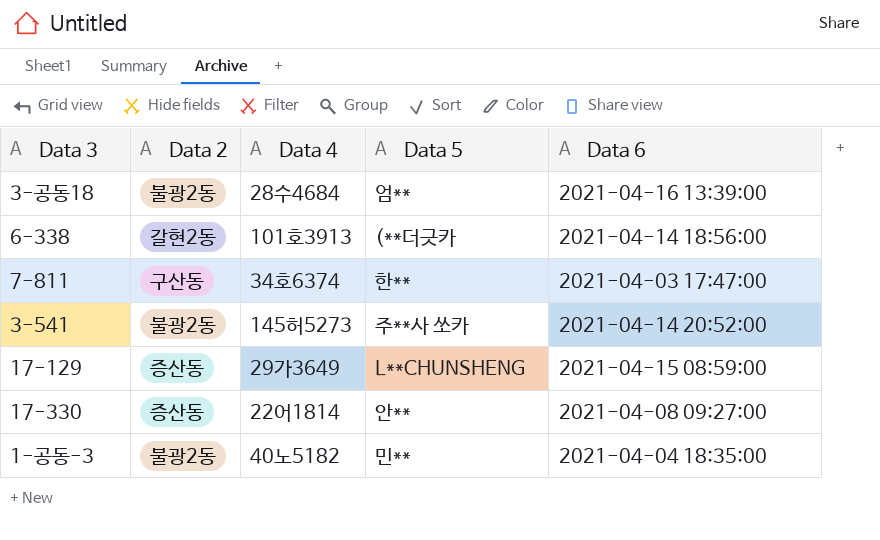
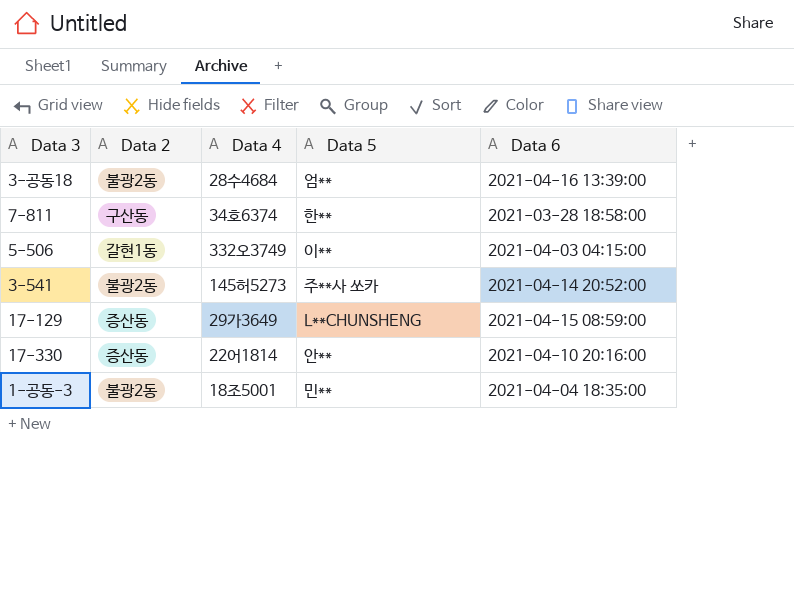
row 6-338: 갈현2동 | 101호3913 | (**더긋카 | 2021-04-14 18:56:00 -> none
7-811 | Data 6: 2021-04-03 17:47:00 -> 2021-03-28 18:58:00
row 5-506: none -> 갈현1동 | 332오3749 | 이** | 2021-04-03 04:15:00
17-330 | Data 6: 2021-04-08 09:27:00 -> 2021-04-10 20:16:00
1-공동-3 | Data 4: 40노5182 -> 18조5001

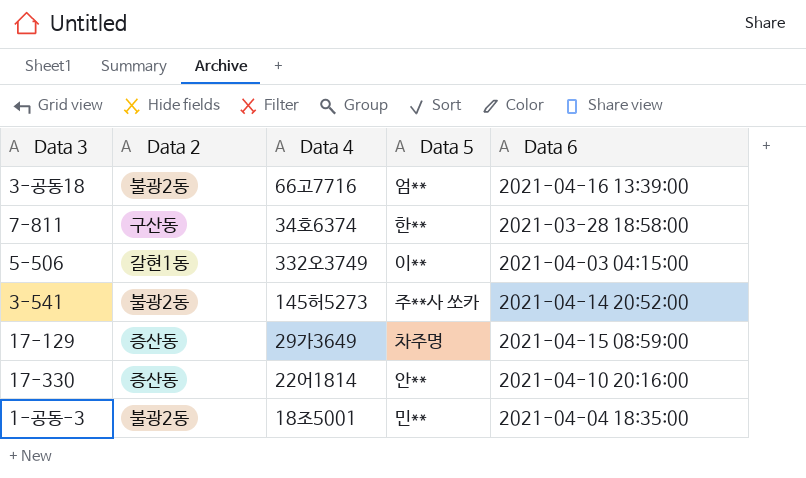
3-공동18 | Data 4: 28수4684 -> 66고7716
17-129 | Data 5: L**CHUNSHENG -> 차주명

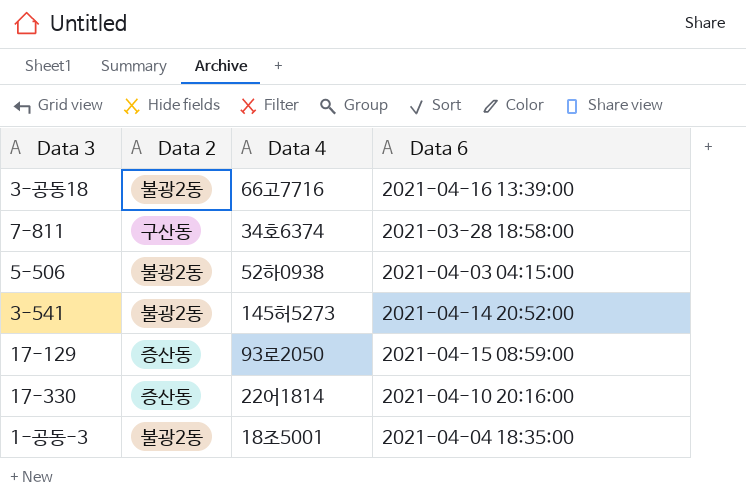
column Data 5 | position: 4 -> none
5-506 | Data 2: 갈현1동 -> 불광2동
5-506 | Data 4: 332오3749 -> 52하0938
17-129 | Data 4: 29가3649 -> 93로2050

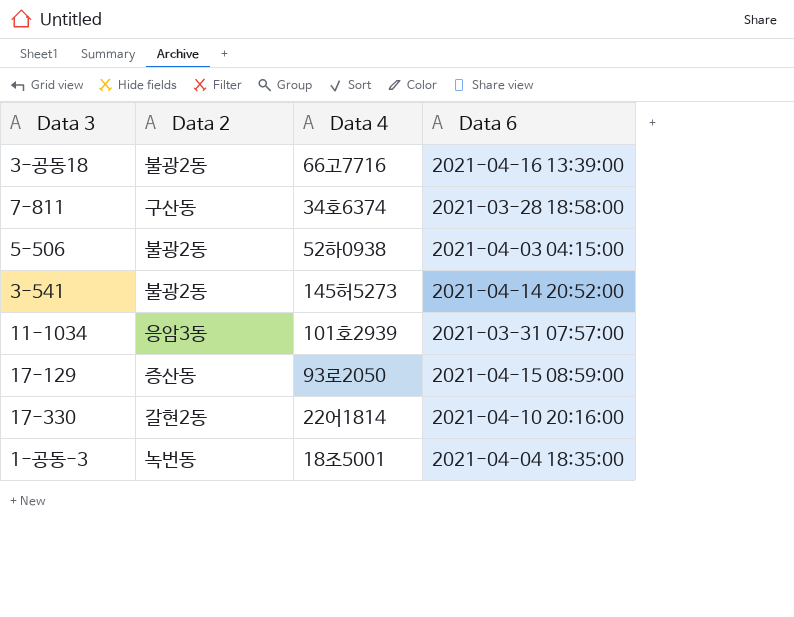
row 11-1034: none -> 응암3동 | 101호2939 | 2021-03-31 07:57:00
17-330 | Data 2: 증산동 -> 갈현2동
1-공동-3 | Data 2: 불광2동 -> 녹번동

